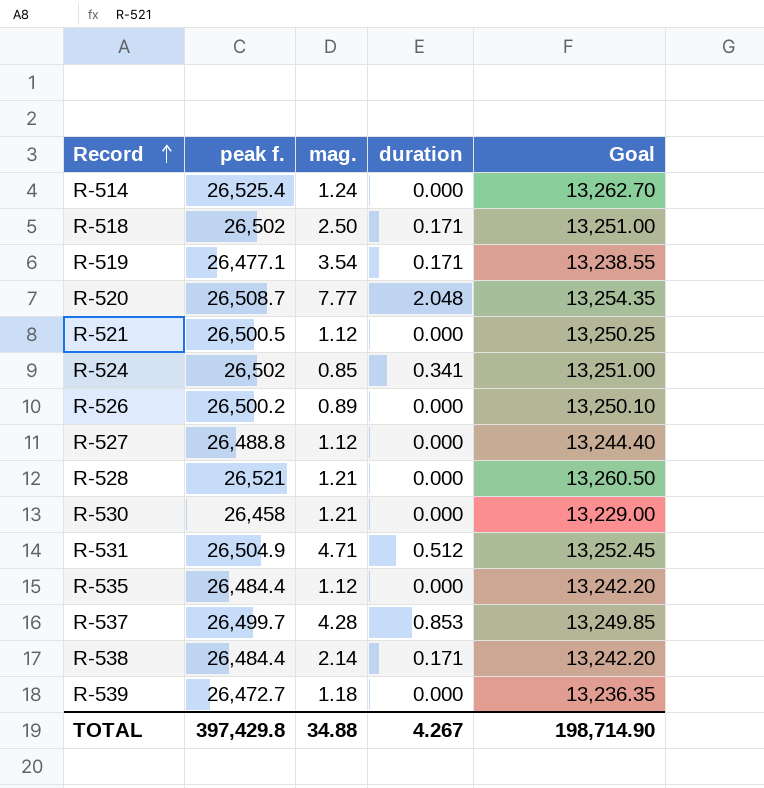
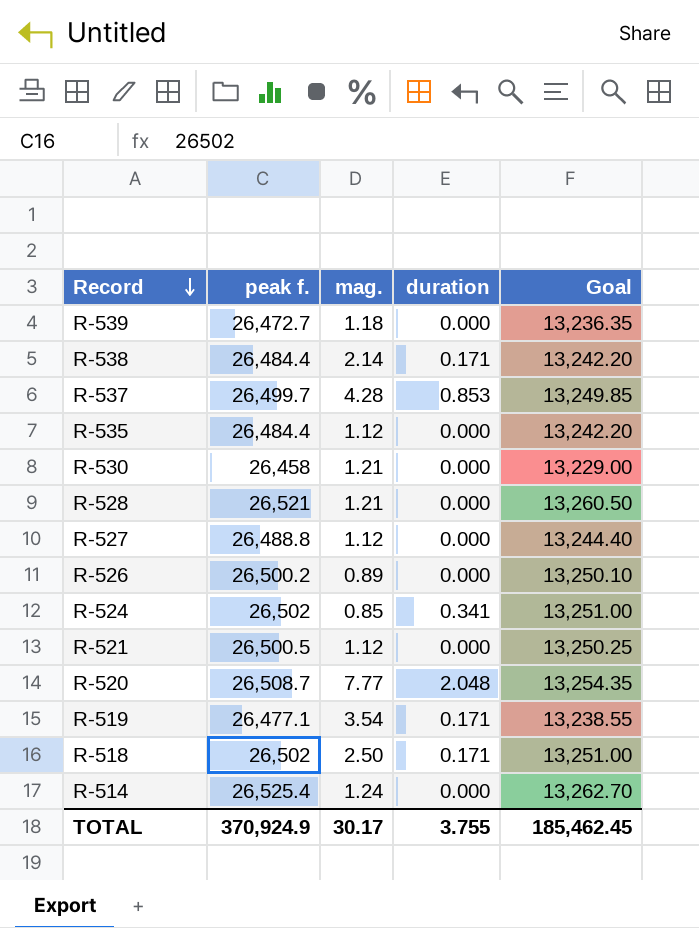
row order: Record ascending -> Record descending
row R-531: 26,504.9 | 4.71 | 0.512 | 13,252.45 -> none
TOTAL | peak f.: 397,429.8 -> 370,924.9
TOTAL | mag.: 34.88 -> 30.17
TOTAL | duration: 4.267 -> 3.755
TOTAL | Goal: 198,714.90 -> 185,462.45

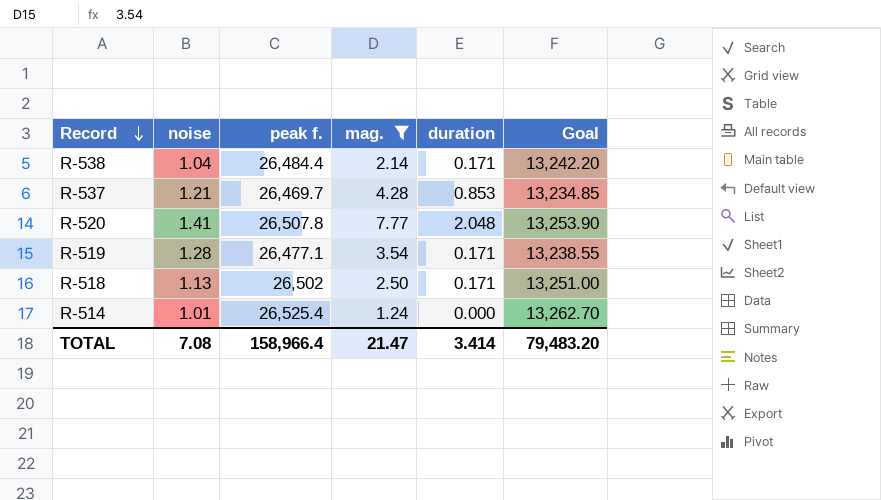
filter: none -> mag. >= 1.24
column noise | position: none -> 2
R-537 | peak f.: 26,499.7 -> 26,469.7
R-537 | Goal: 13,249.85 -> 13,234.85
R-520 | peak f.: 26,508.7 -> 26,507.8
R-520 | Goal: 13,254.35 -> 13,253.90
TOTAL | peak f.: 370,924.9 -> 158,966.4
TOTAL | mag.: 30.17 -> 21.47
TOTAL | duration: 3.755 -> 3.414
TOTAL | Goal: 185,462.45 -> 79,483.20

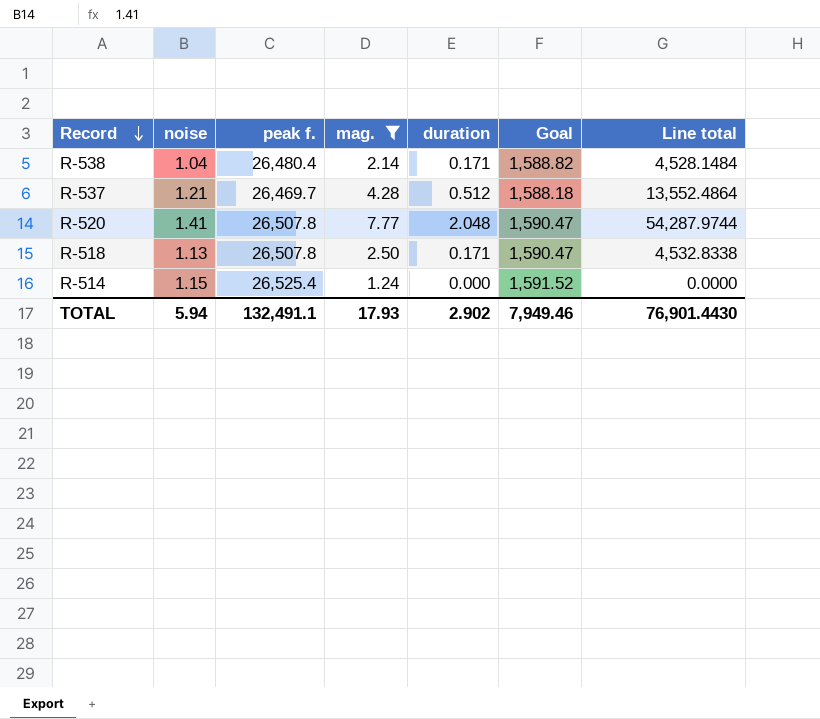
column Goal | formula: [peak f.] * 0.5 -> [peak f.] * 0.06
column Line total | formula: none -> [peak f.] * [duration]
row R-519: 1.28 | 26,477.1 | 3.54 | 0.171 | 13,238.55 -> none
R-538 | peak f.: 26,484.4 -> 26,480.4
R-537 | duration: 0.853 -> 0.512
R-518 | peak f.: 26,502 -> 26,507.8
R-514 | noise: 1.01 -> 1.15
TOTAL | noise: 7.08 -> 5.94
TOTAL | peak f.: 158,966.4 -> 132,491.1
TOTAL | mag.: 21.47 -> 17.93
TOTAL | duration: 3.414 -> 2.902
TOTAL | Goal: 79,483.20 -> 7,949.46

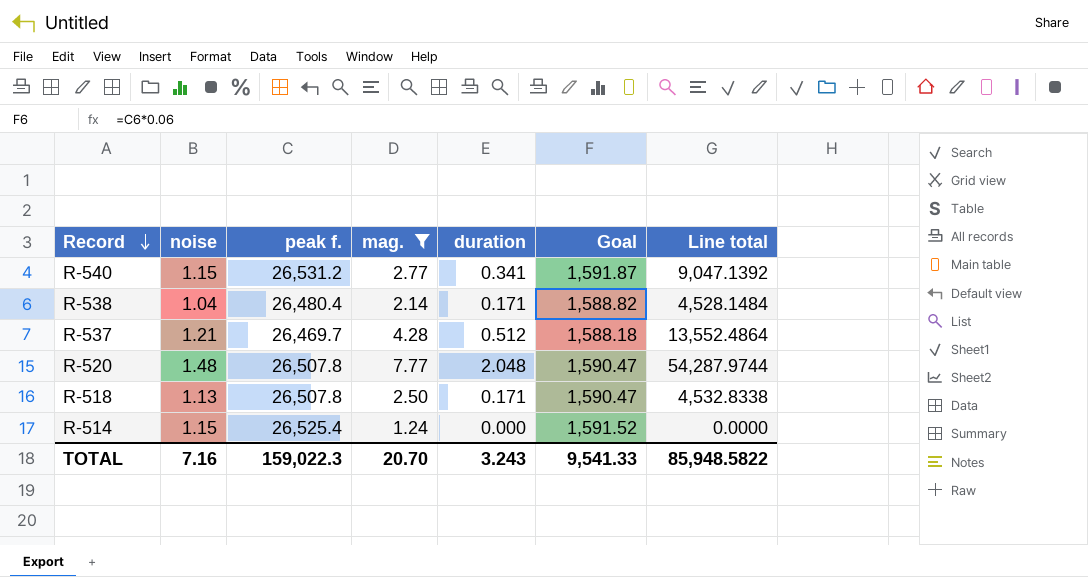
row R-540: none -> 1.15 | 26,531.2 | 2.77 | 0.341 | 1,591.87 | 9,047.1392
R-520 | noise: 1.41 -> 1.48
TOTAL | noise: 5.94 -> 7.16
TOTAL | peak f.: 132,491.1 -> 159,022.3
TOTAL | mag.: 17.93 -> 20.70
TOTAL | duration: 2.902 -> 3.243
TOTAL | Goal: 7,949.46 -> 9,541.33
TOTAL | Line total: 76,901.4430 -> 85,948.5822

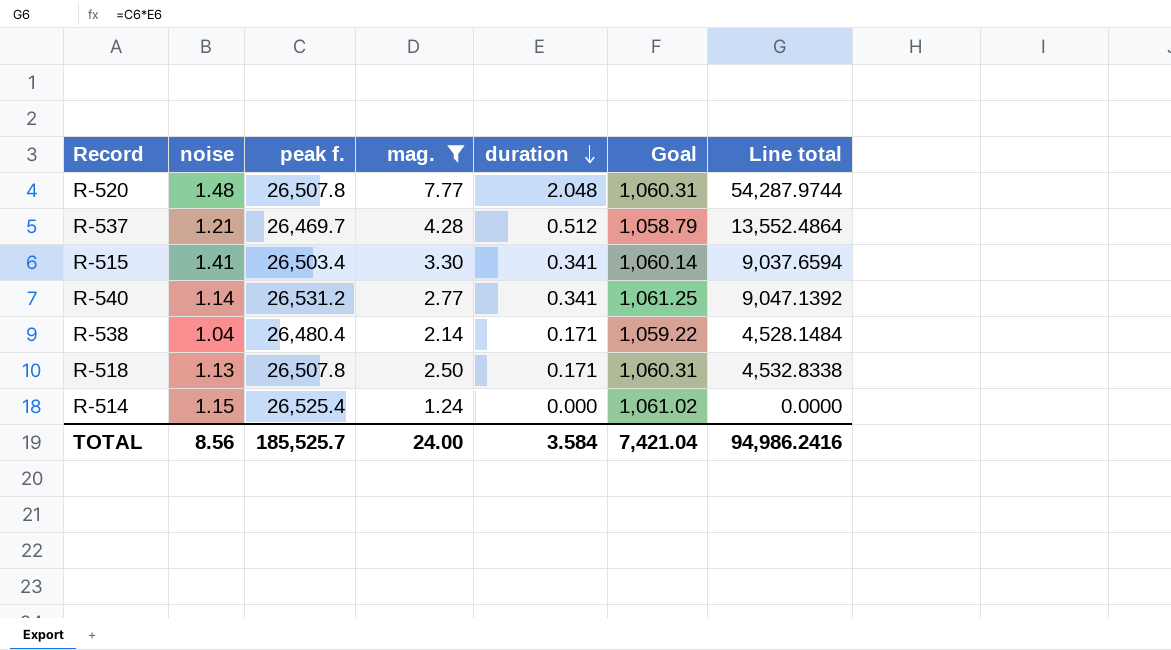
row order: Record descending -> duration descending
column Goal | formula: [peak f.] * 0.06 -> [peak f.] * 0.04
row R-515: none -> 1.41 | 26,503.4 | 3.30 | 0.341 | 1,060.14 | 9,037.6594
R-540 | noise: 1.15 -> 1.14
TOTAL | noise: 7.16 -> 8.56
TOTAL | peak f.: 159,022.3 -> 185,525.7
TOTAL | mag.: 20.70 -> 24.00
TOTAL | duration: 3.243 -> 3.584
TOTAL | Goal: 9,541.33 -> 7,421.04
TOTAL | Line total: 85,948.5822 -> 94,986.2416

